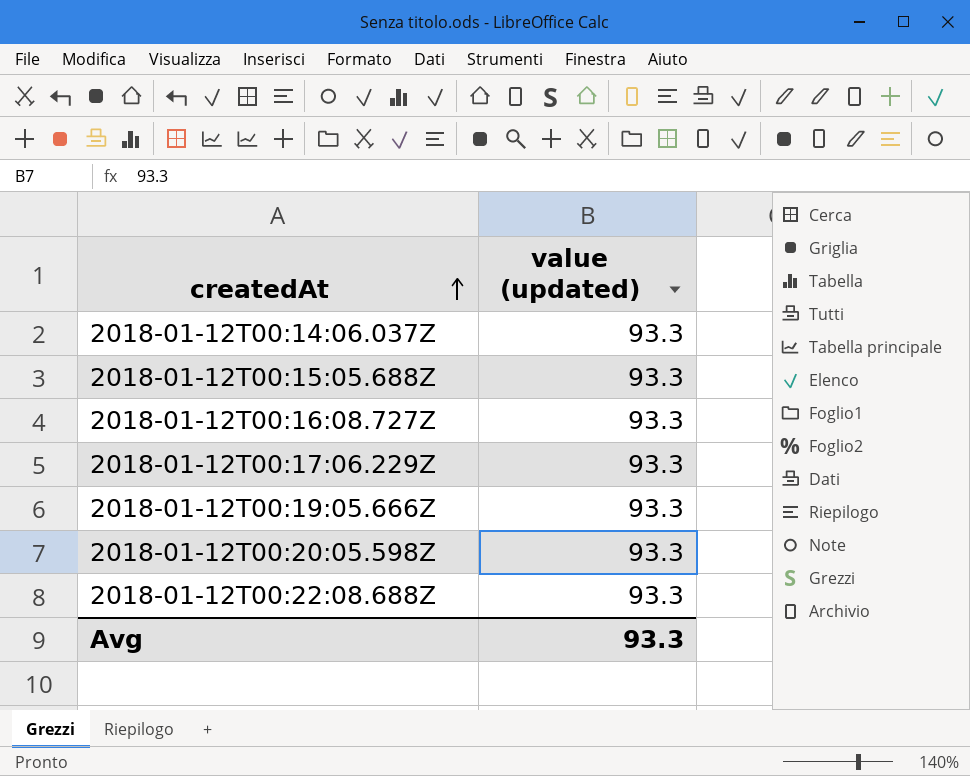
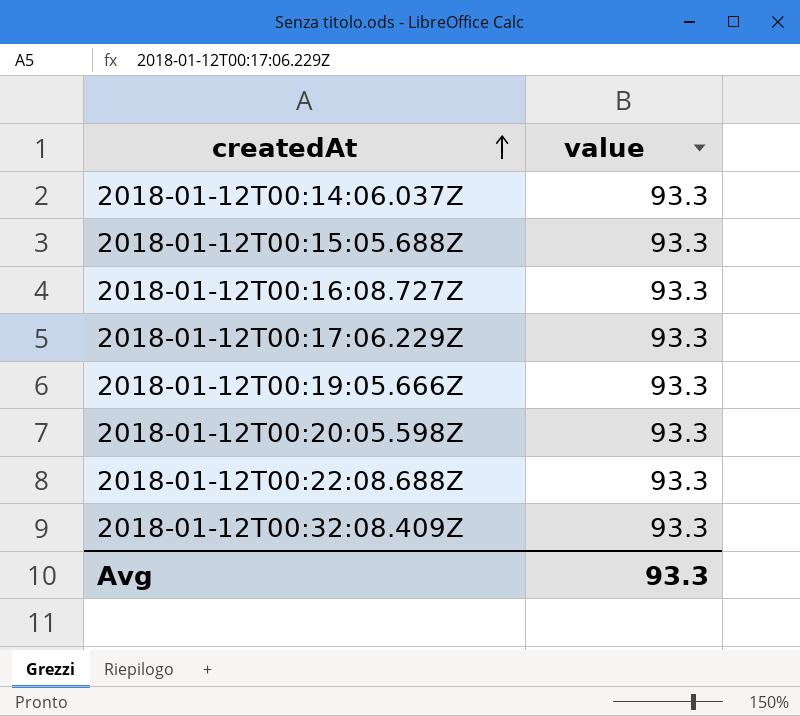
column name: value (updated) -> value
row 2018-01-12T00:32:08.409Z: none -> 93.3

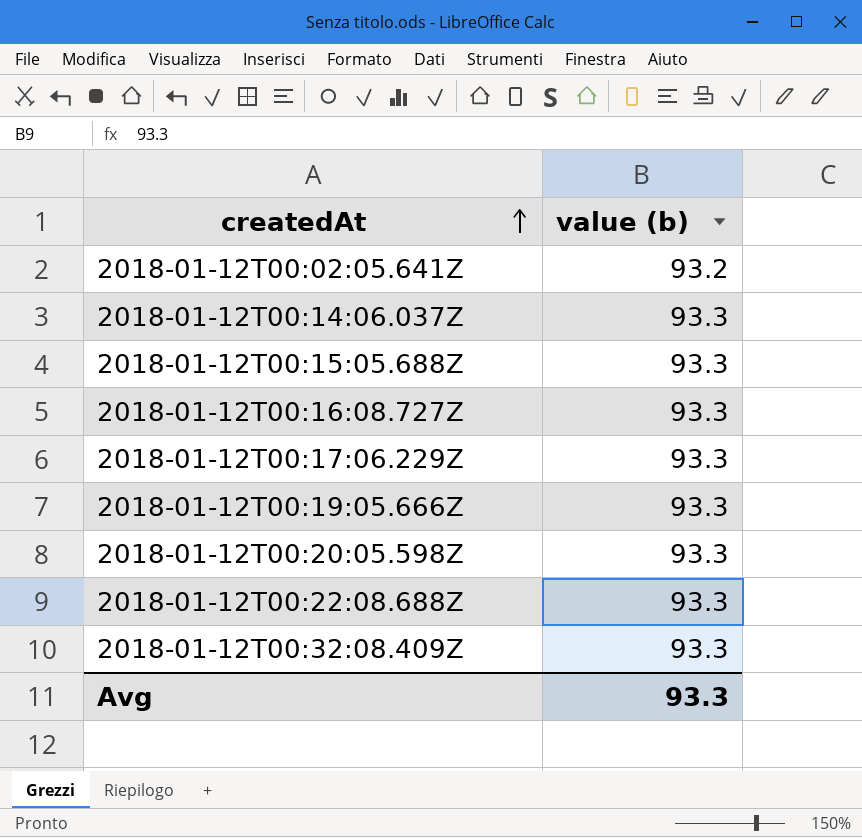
column name: value -> value (b)
row 2018-01-12T00:02:05.641Z: none -> 93.2

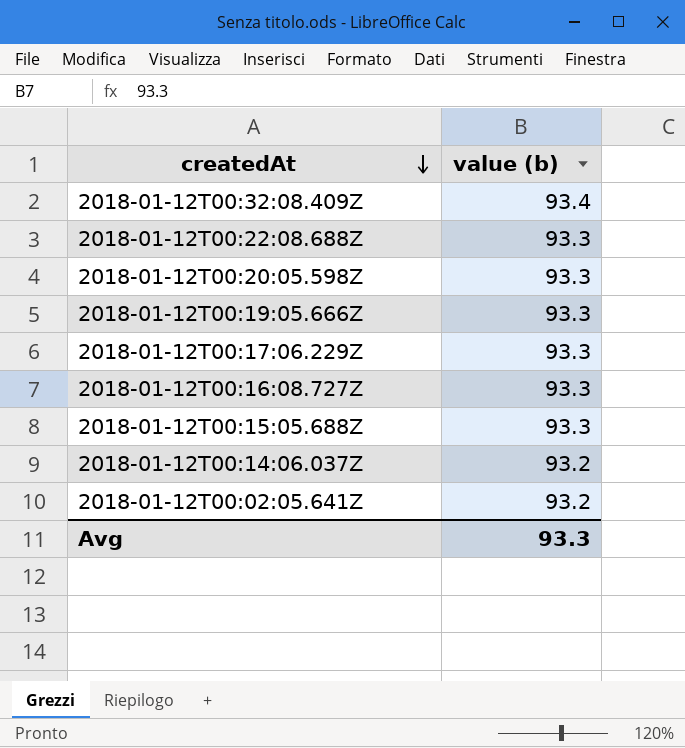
row order: createdAt ascending -> createdAt descending
2018-01-12T00:32:08.409Z | value (b): 93.3 -> 93.4
2018-01-12T00:14:06.037Z | value (b): 93.3 -> 93.2

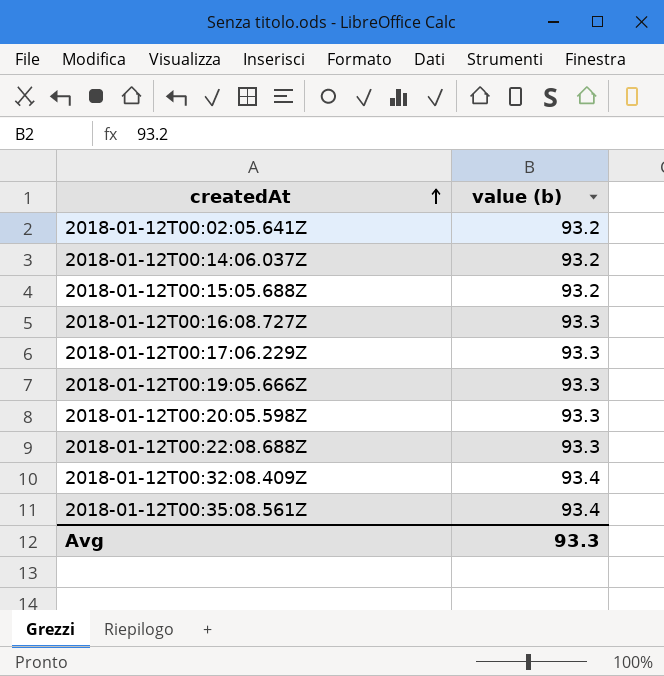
row order: createdAt descending -> createdAt ascending
2018-01-12T00:15:05.688Z | value (b): 93.3 -> 93.2
row 2018-01-12T00:35:08.561Z: none -> 93.4

